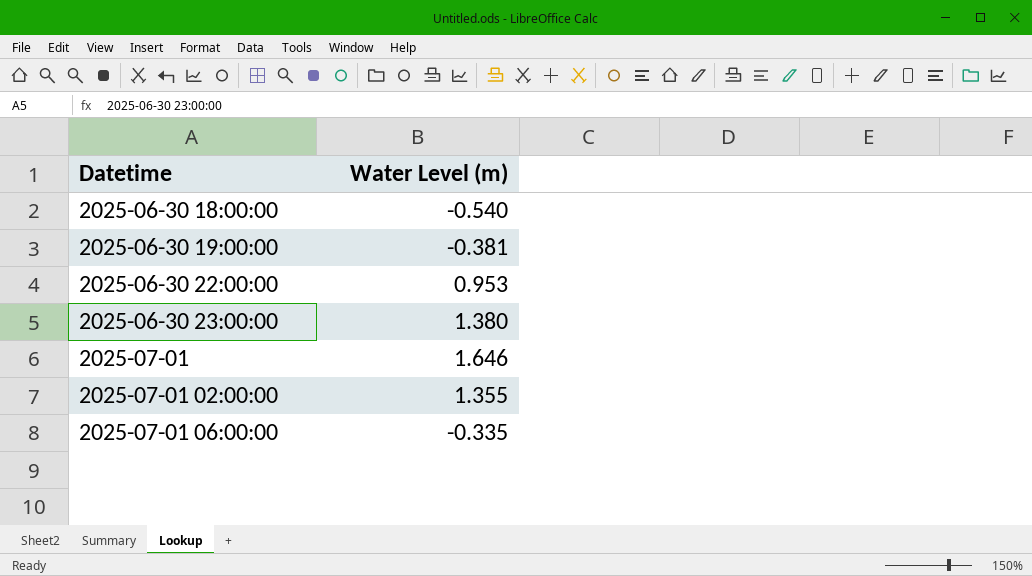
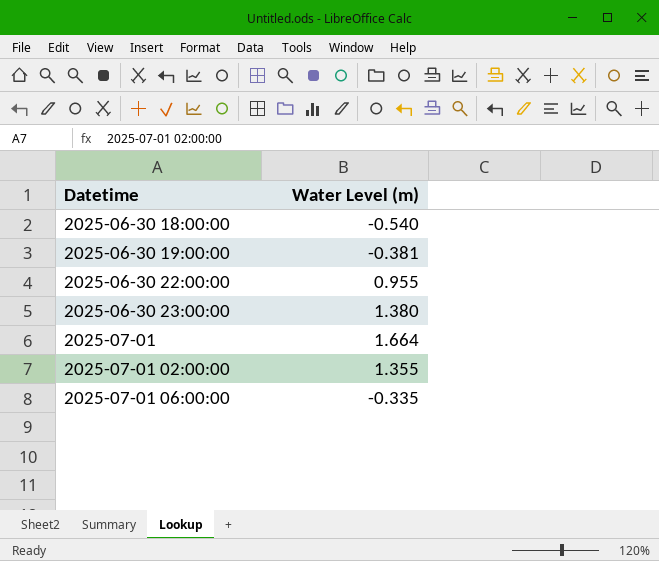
2025-06-30 22:00:00 | Water Level (m): 0.953 -> 0.955
2025-07-01 | Water Level (m): 1.646 -> 1.664

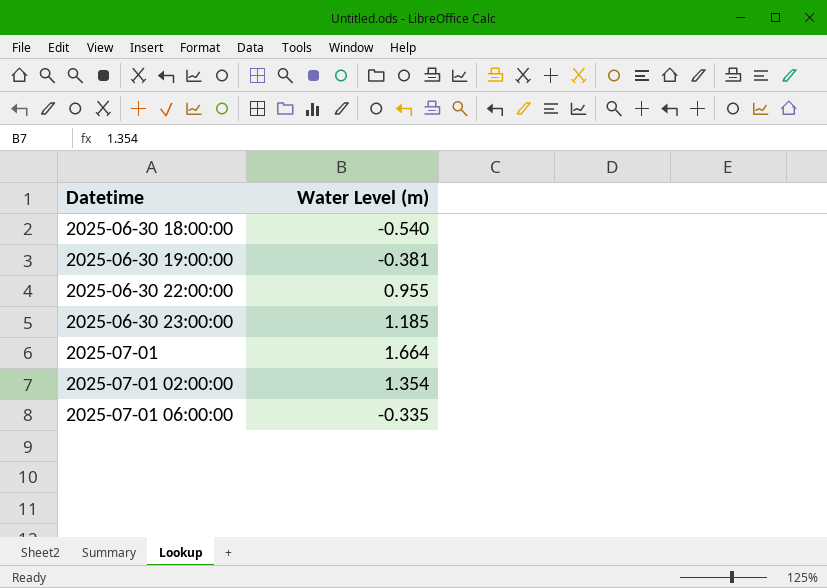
2025-06-30 23:00:00 | Water Level (m): 1.380 -> 1.185
2025-07-01 02:00:00 | Water Level (m): 1.355 -> 1.354

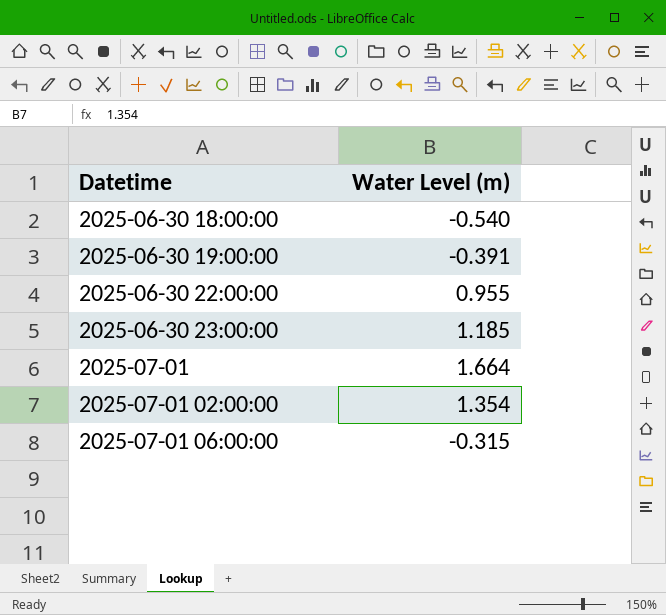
2025-06-30 19:00:00 | Water Level (m): -0.381 -> -0.391
2025-07-01 06:00:00 | Water Level (m): -0.335 -> -0.315

